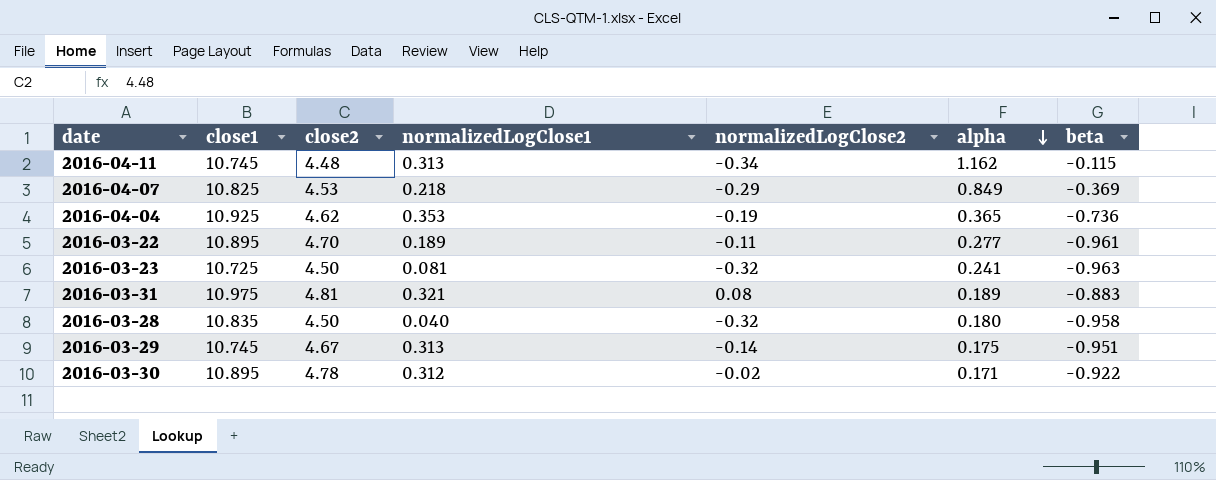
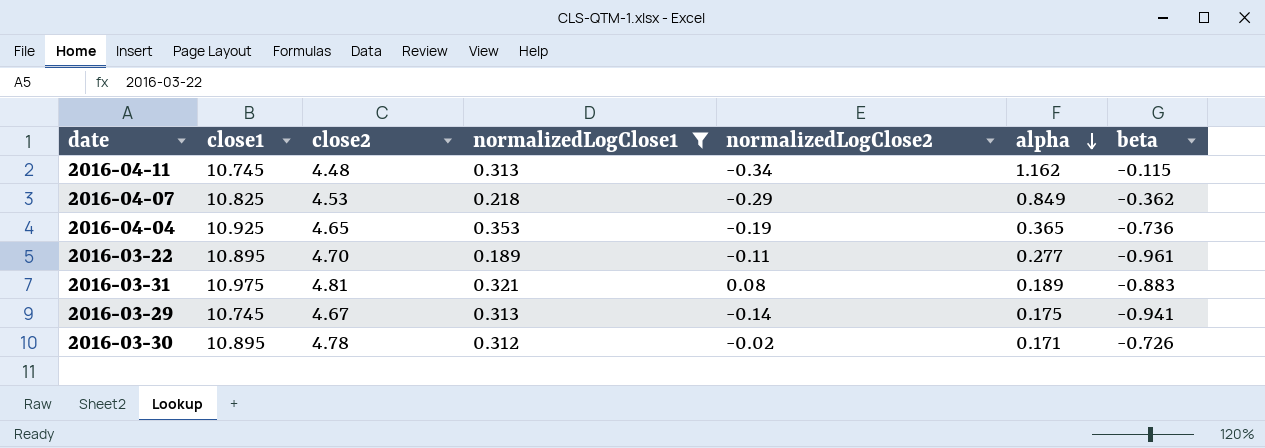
filter: none -> normalizedLogClose1 >= 0.189
2016-04-07 | beta: -0.369 -> -0.362
2016-04-04 | close2: 4.62 -> 4.65
2016-03-29 | beta: -0.951 -> -0.941
2016-03-30 | beta: -0.922 -> -0.726

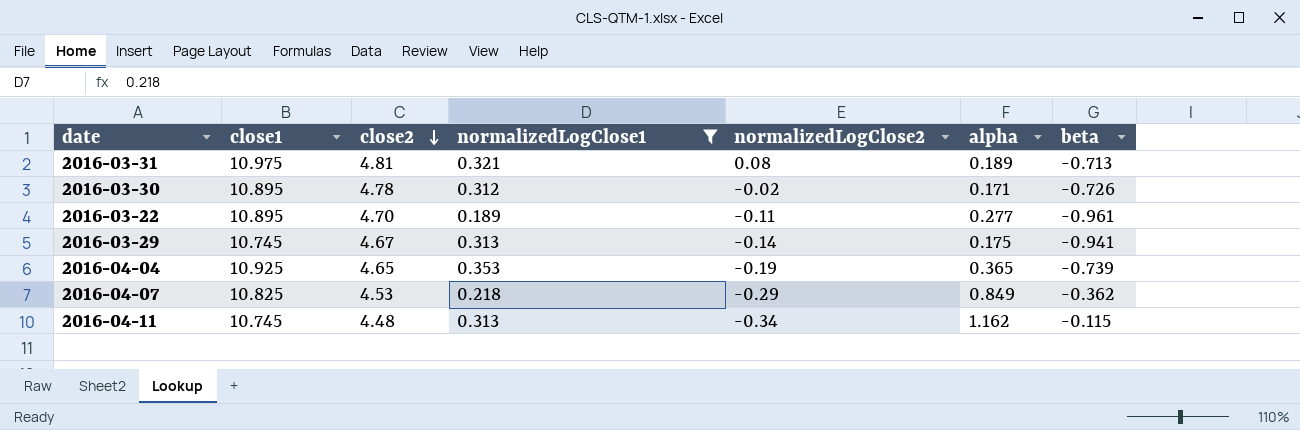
row order: alpha descending -> close2 descending
2016-03-31 | beta: -0.883 -> -0.713
2016-04-04 | beta: -0.736 -> -0.739

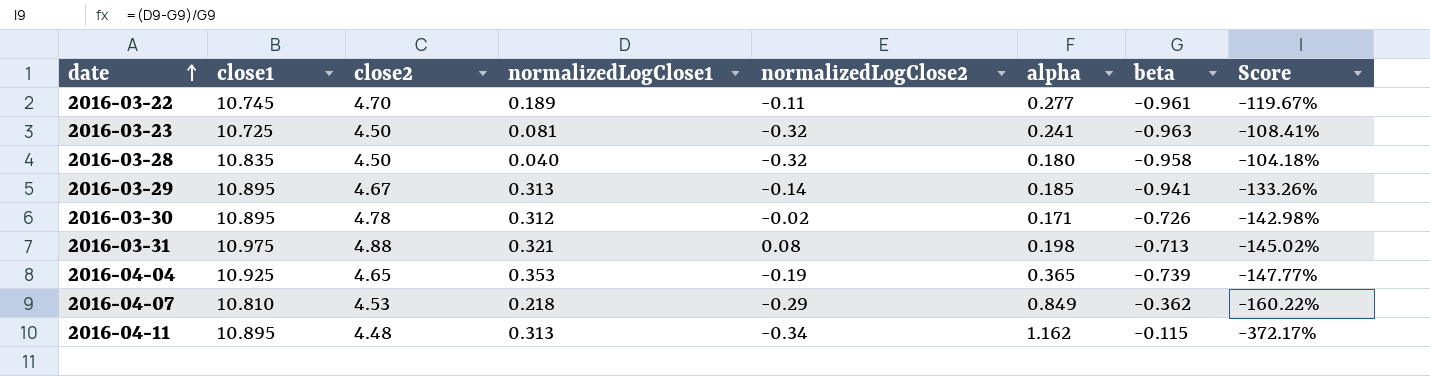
filter: normalizedLogClose1 >= 0.189 -> none
row order: close2 descending -> date ascending
column Score | formula: none -> ([normalizedLogClose1] - [beta]) / [beta]
2016-03-22 | close1: 10.895 -> 10.745
2016-03-29 | close1: 10.745 -> 10.895
2016-03-29 | alpha: 0.175 -> 0.185
2016-03-31 | close2: 4.81 -> 4.88
2016-03-31 | alpha: 0.189 -> 0.198
2016-04-07 | close1: 10.825 -> 10.810
2016-04-11 | close1: 10.745 -> 10.895

